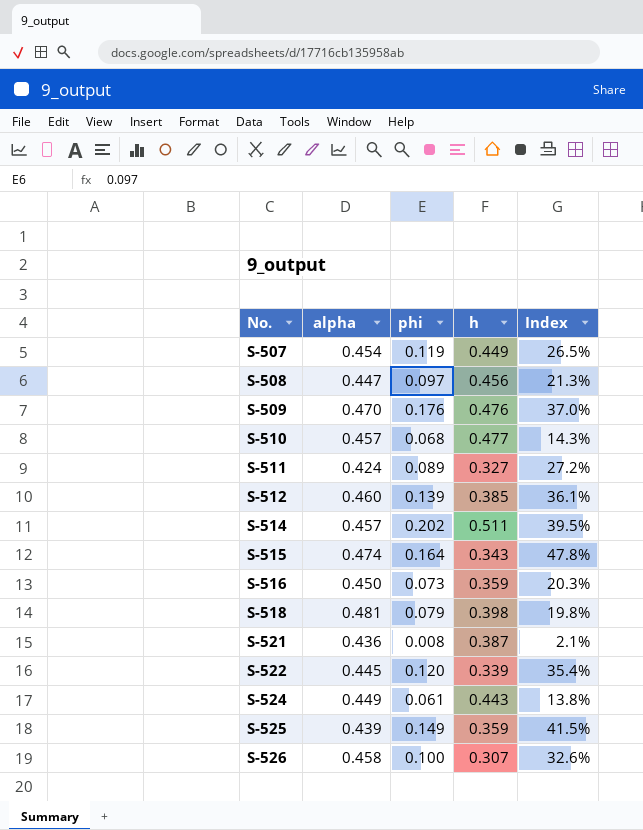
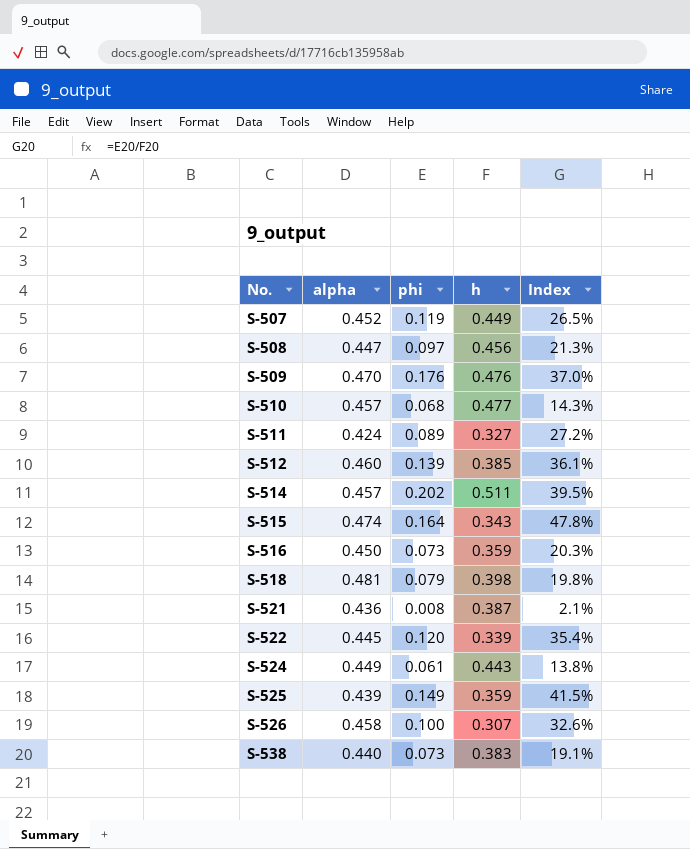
S-507 | alpha: 0.454 -> 0.452
row S-538: none -> 0.440 | 0.073 | 0.383 | 19.1%

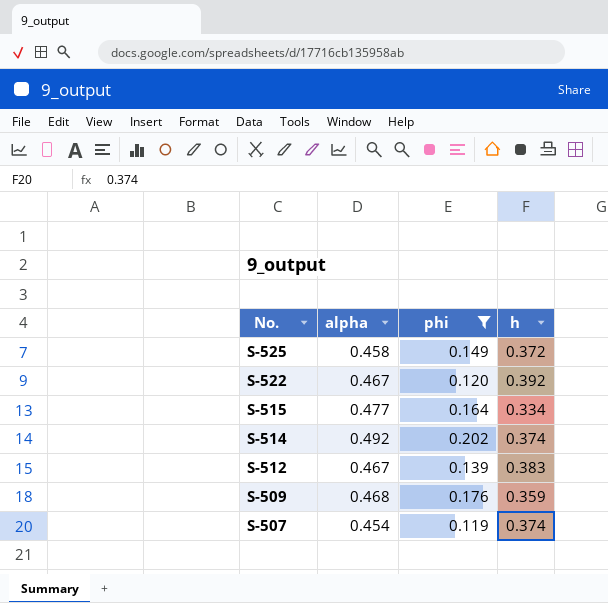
filter: none -> phi >= 0.119
row order: No. ascending -> No. descending
column Index | formula: [phi] / [h] -> none
S-525 | alpha: 0.439 -> 0.458
S-525 | h: 0.359 -> 0.372
S-522 | alpha: 0.445 -> 0.467
S-522 | h: 0.339 -> 0.392
S-515 | alpha: 0.474 -> 0.477
S-515 | h: 0.343 -> 0.334
S-514 | alpha: 0.457 -> 0.492
S-514 | h: 0.511 -> 0.374
S-512 | alpha: 0.460 -> 0.467
S-512 | h: 0.385 -> 0.383
S-509 | alpha: 0.470 -> 0.468
S-509 | h: 0.476 -> 0.359
S-507 | alpha: 0.452 -> 0.454
S-507 | h: 0.449 -> 0.374

